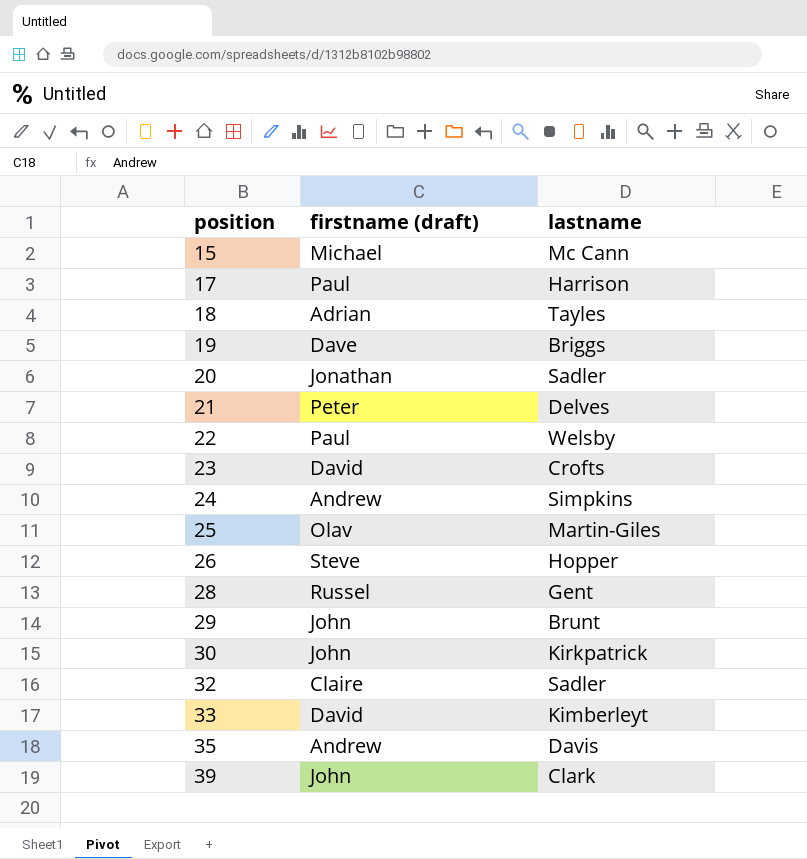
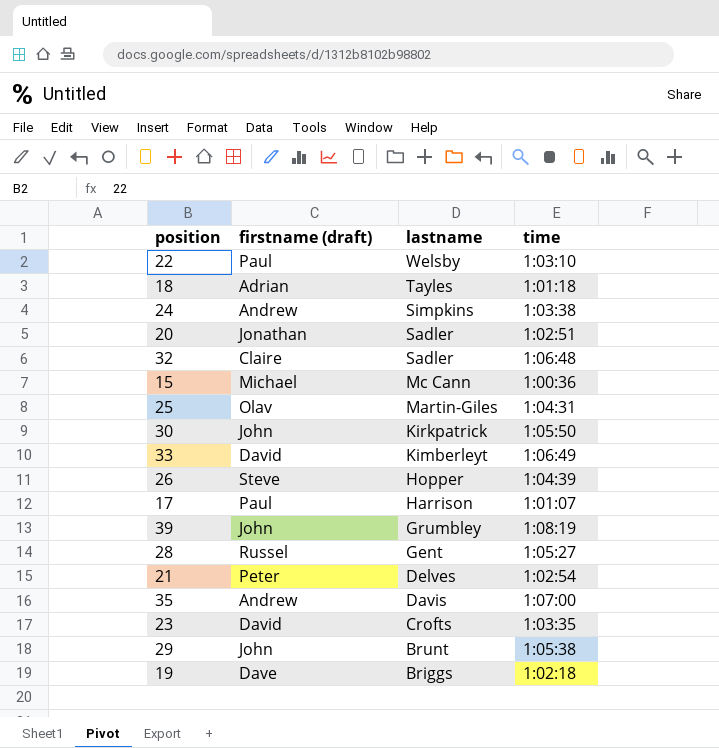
row order: position ascending -> lastname descending
column time | position: none -> 4
39 | lastname: Clark -> Grumbley

